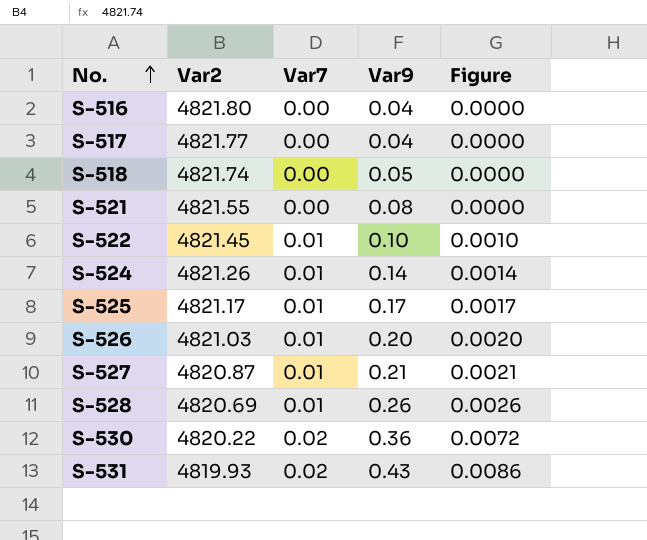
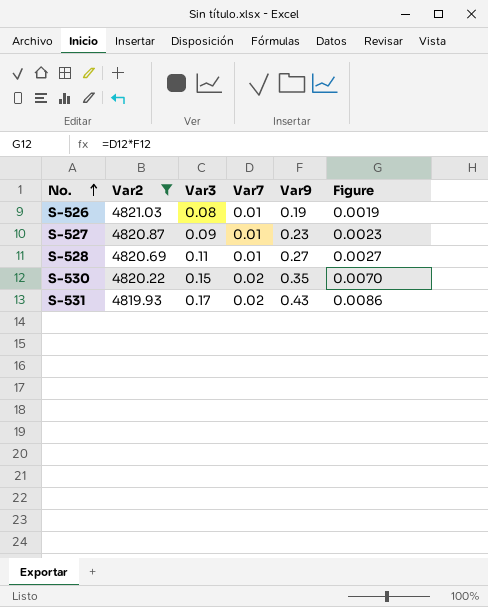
filter: none -> Var2 <= 4821.03
column Var3 | position: none -> 3
S-526 | Var9: 0.20 -> 0.19
S-526 | Figure: 0.0020 -> 0.0019
S-527 | Var9: 0.21 -> 0.23
S-527 | Figure: 0.0021 -> 0.0023
S-528 | Var9: 0.26 -> 0.27
S-528 | Figure: 0.0026 -> 0.0027
S-530 | Var9: 0.36 -> 0.35
S-530 | Figure: 0.0072 -> 0.0070

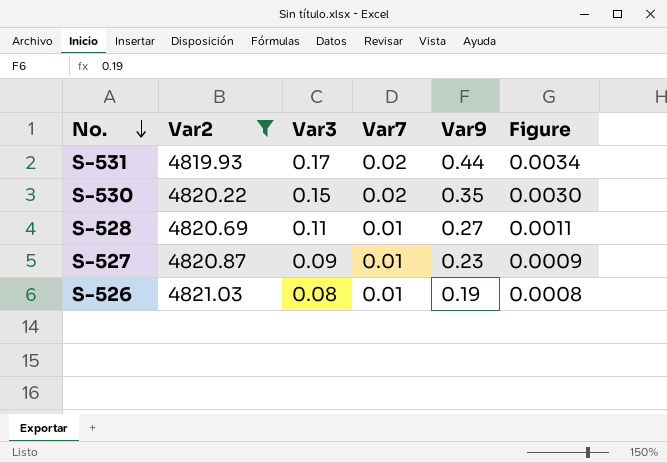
row order: No. ascending -> No. descending
column Figure | formula: [Var7] * [Var9] -> [Var3] * [Var7]
S-531 | Var9: 0.43 -> 0.44

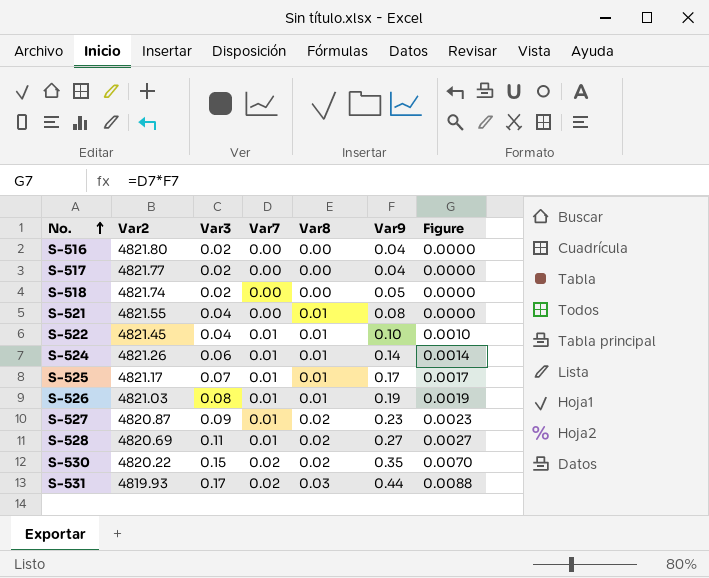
filter: Var2 <= 4821.03 -> none
row order: No. descending -> No. ascending
column Var8 | position: none -> 5
column Figure | formula: [Var3] * [Var7] -> [Var7] * [Var9]

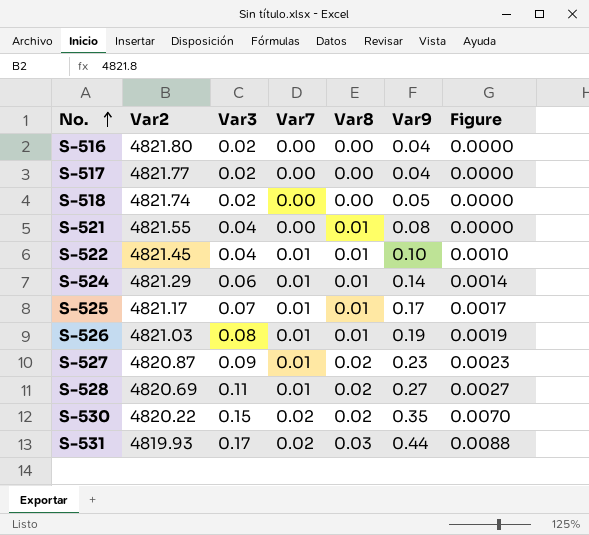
S-524 | Var2: 4821.26 -> 4821.29

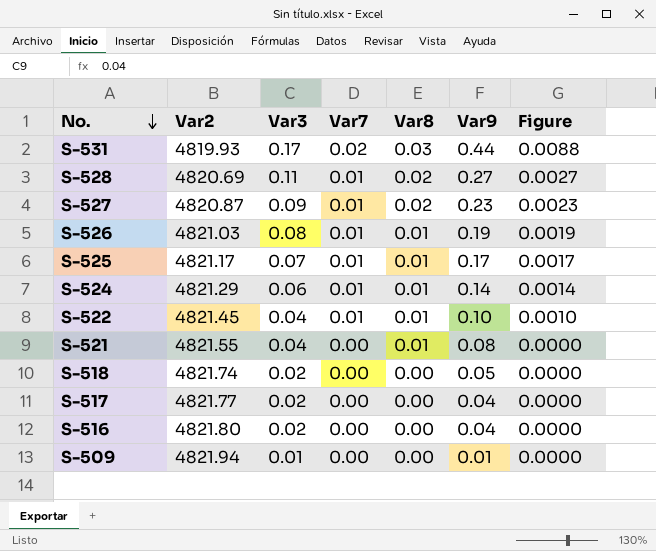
row order: No. ascending -> No. descending
row S-530: 4820.22 | 0.15 | 0.02 | 0.02 | 0.35 | 0.0070 -> none
row S-509: none -> 4821.94 | 0.01 | 0.00 | 0.00 | 0.01 | 0.0000

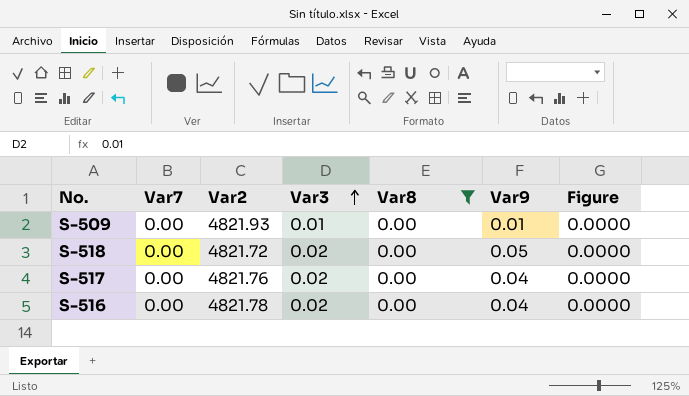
filter: none -> Var8 = 0.00
row order: No. descending -> Var3 ascending
column Var7 | position: 4 -> 2
S-509 | Var2: 4821.94 -> 4821.93
S-518 | Var2: 4821.74 -> 4821.72
S-517 | Var2: 4821.77 -> 4821.76
S-516 | Var2: 4821.80 -> 4821.78

